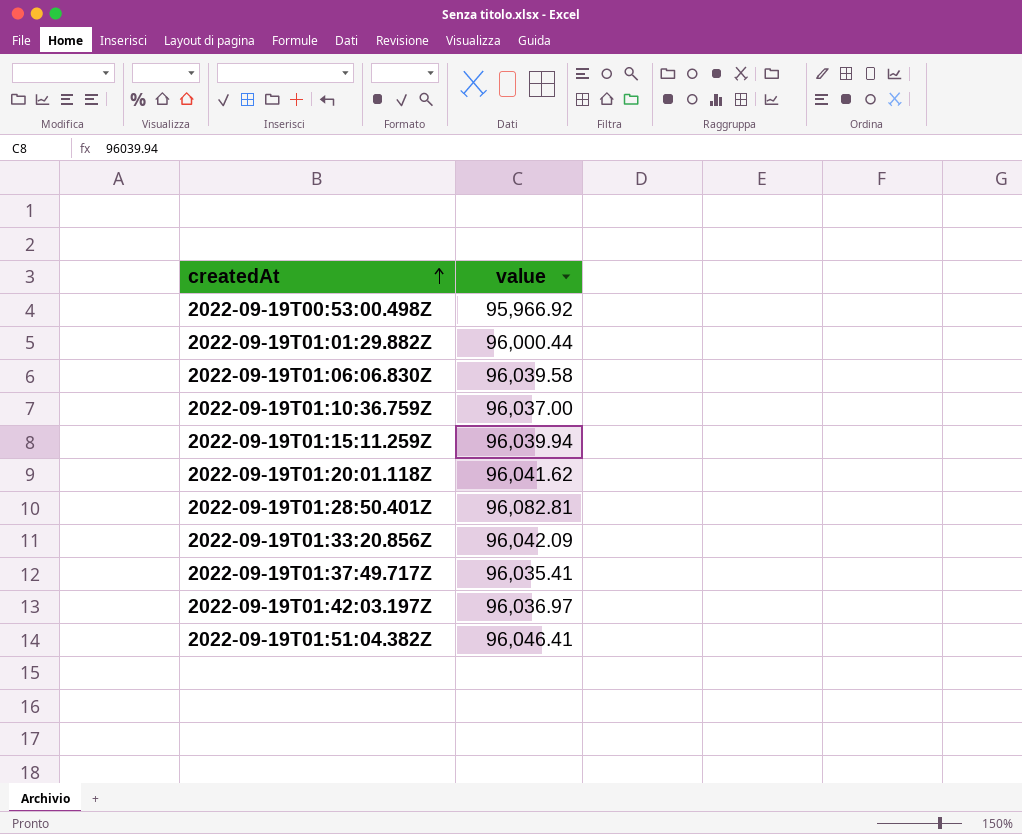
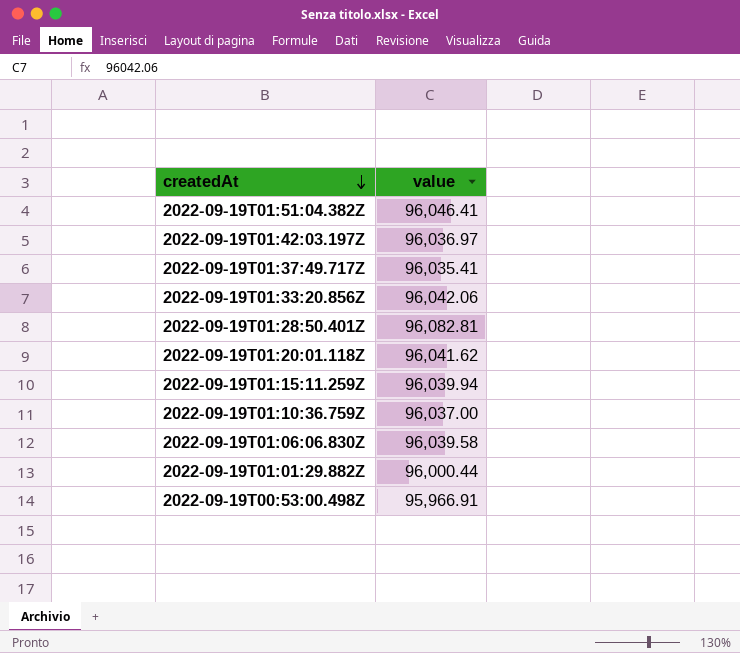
row order: createdAt ascending -> createdAt descending
2022-09-19T01:33:20.856Z | value: 96,042.09 -> 96,042.06
2022-09-19T00:53:00.498Z | value: 95,966.92 -> 95,966.91

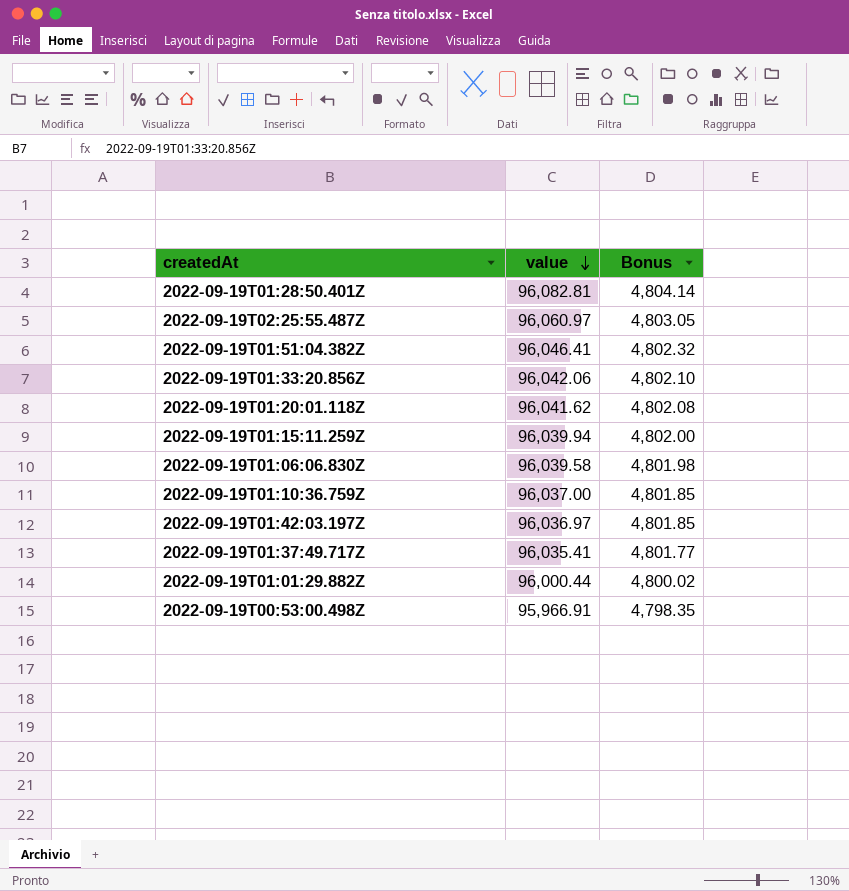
row order: createdAt descending -> value descending
column Bonus | formula: none -> [value] * 0.05
row 2022-09-19T02:25:55.487Z: none -> 96,060.97 | 4,803.05

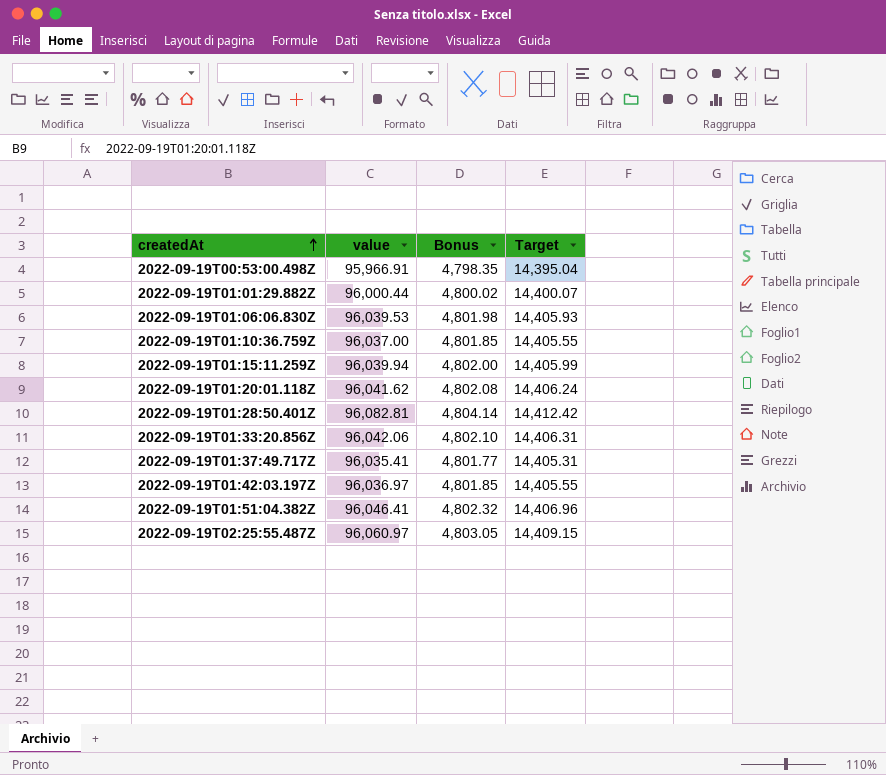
row order: value descending -> createdAt ascending
column Target | formula: none -> [value] * 0.15
2022-09-19T01:06:06.830Z | value: 96,039.58 -> 96,039.53

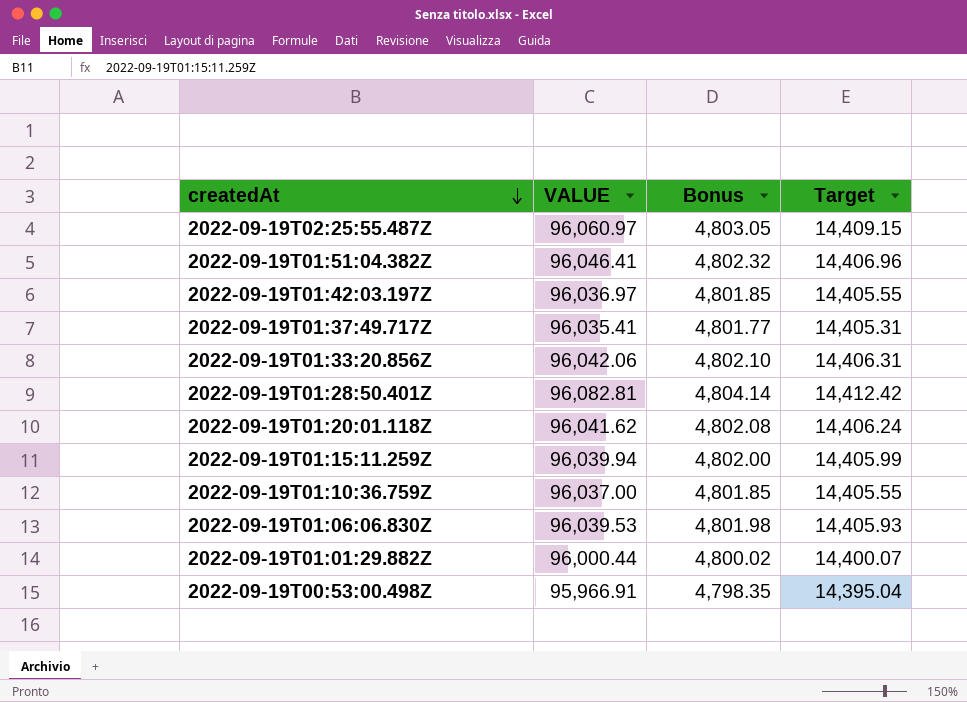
row order: createdAt ascending -> createdAt descending
column name: value -> VALUE

